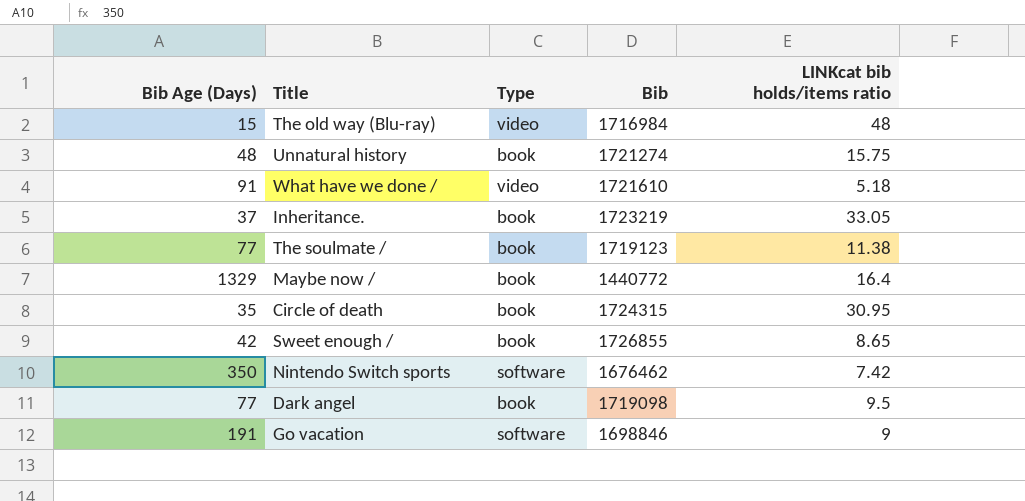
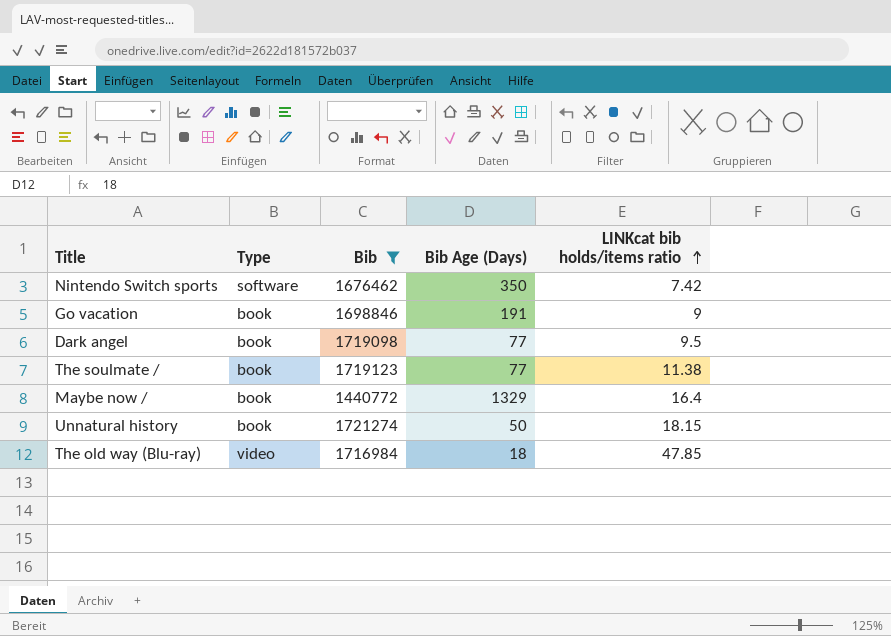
filter: none -> Bib <= 1721274
row order: none -> LINKcat bib holds/items ratio ascending
column Bib Age (Days) | position: 1 -> 4
Go vacation | Type: software -> book
Unnatural history | Bib Age (Days): 48 -> 50
Unnatural history | LINKcat bib holds/items ratio: 15.75 -> 18.15
The old way (Blu-ray) | Bib Age (Days): 15 -> 18
The old way (Blu-ray) | LINKcat bib holds/items ratio: 48 -> 47.85

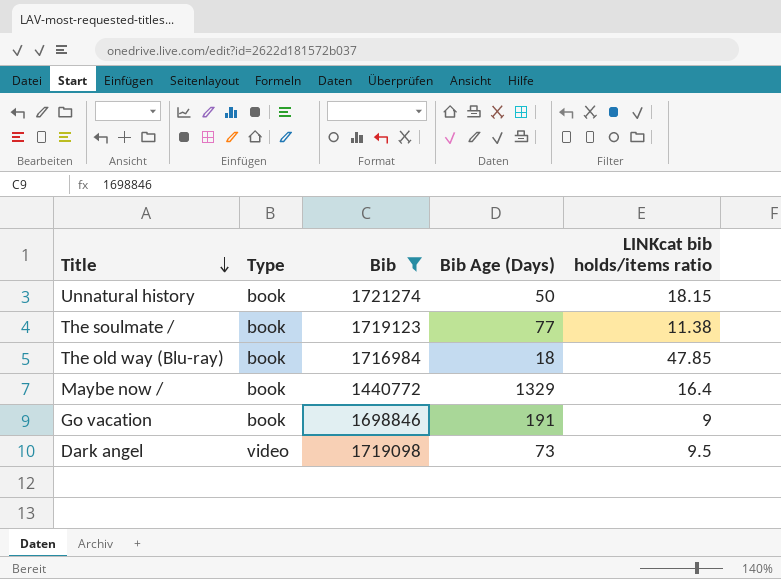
row order: LINKcat bib holds/items ratio ascending -> Title descending
row Nintendo Switch sports: software | 1676462 | 350 | 7.42 -> none
The old way (Blu-ray) | Type: video -> book
Dark angel | Type: book -> video
Dark angel | Bib Age (Days): 77 -> 73

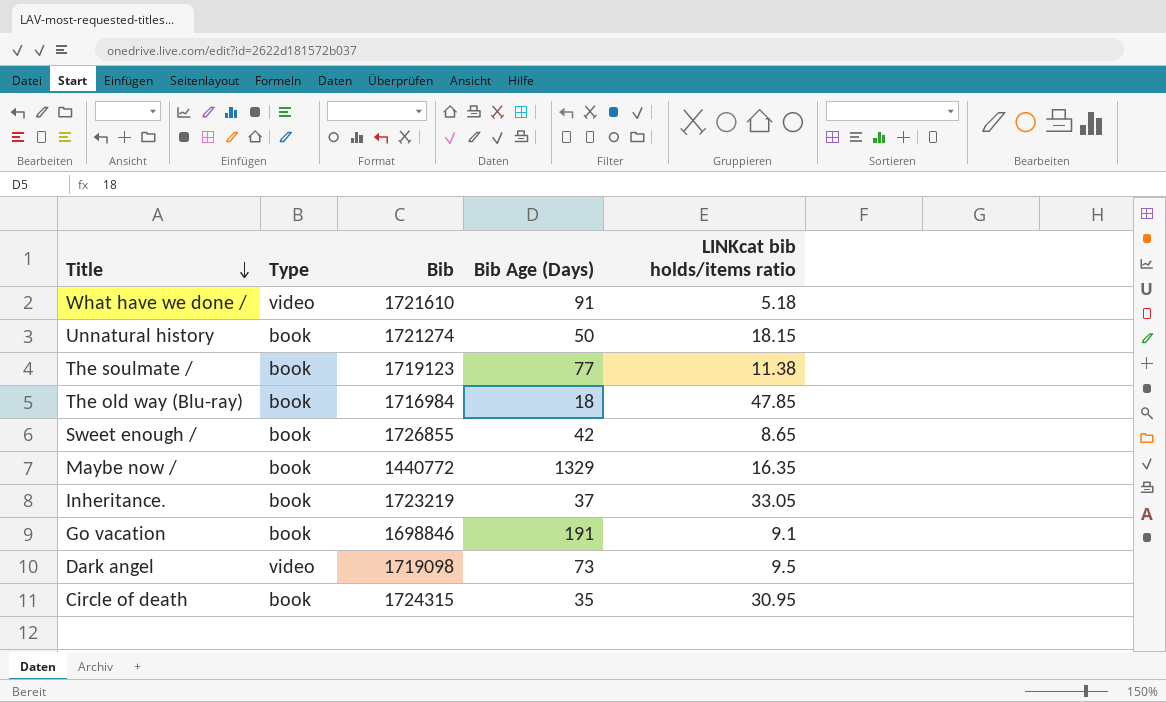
filter: Bib <= 1721274 -> none
Maybe now / | LINKcat bib holds/items ratio: 16.4 -> 16.35
Go vacation | LINKcat bib holds/items ratio: 9 -> 9.1

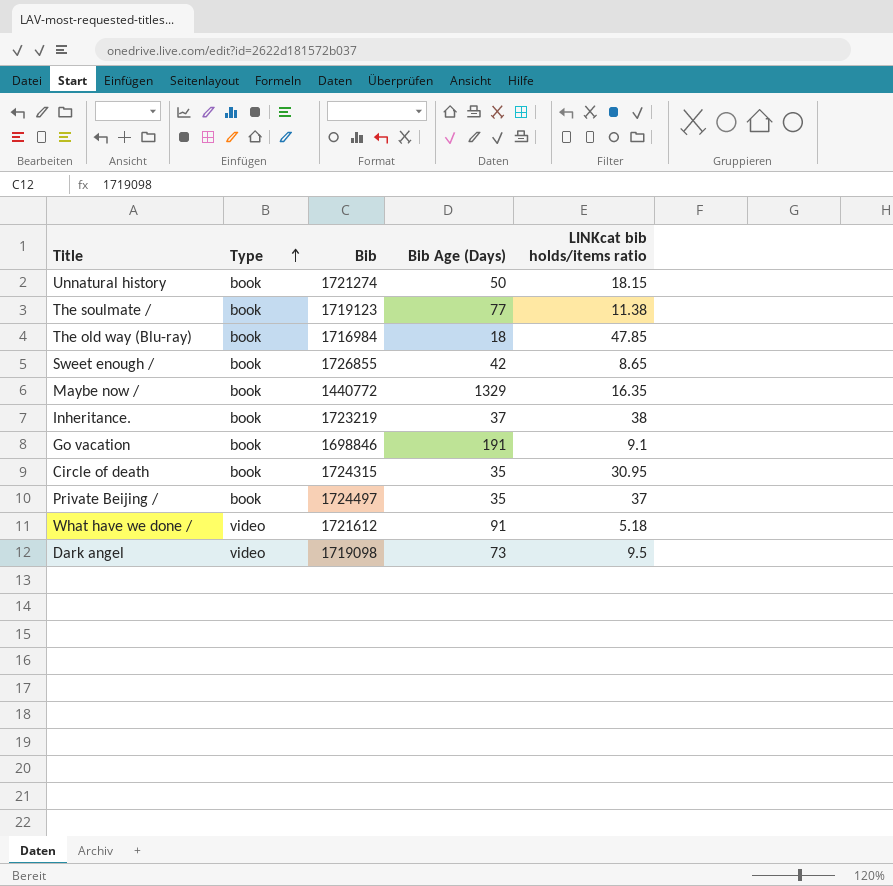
row order: Title descending -> Type ascending
Inheritance. | LINKcat bib holds/items ratio: 33.05 -> 38
row Private Beijing /: none -> book | 1724497 | 35 | 37
What have we done / | Bib: 1721610 -> 1721612

